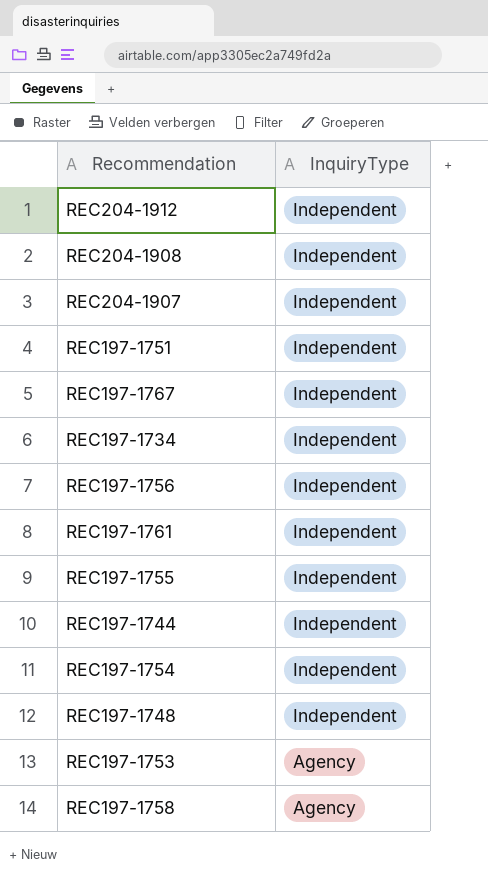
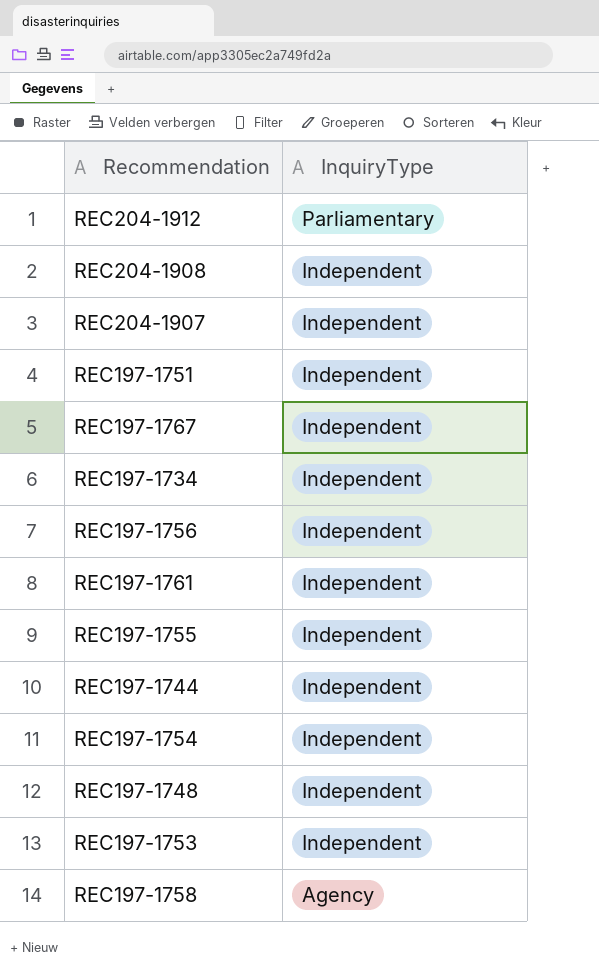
REC204-1912 | InquiryType: Independent -> Parliamentary
REC197-1753 | InquiryType: Agency -> Independent

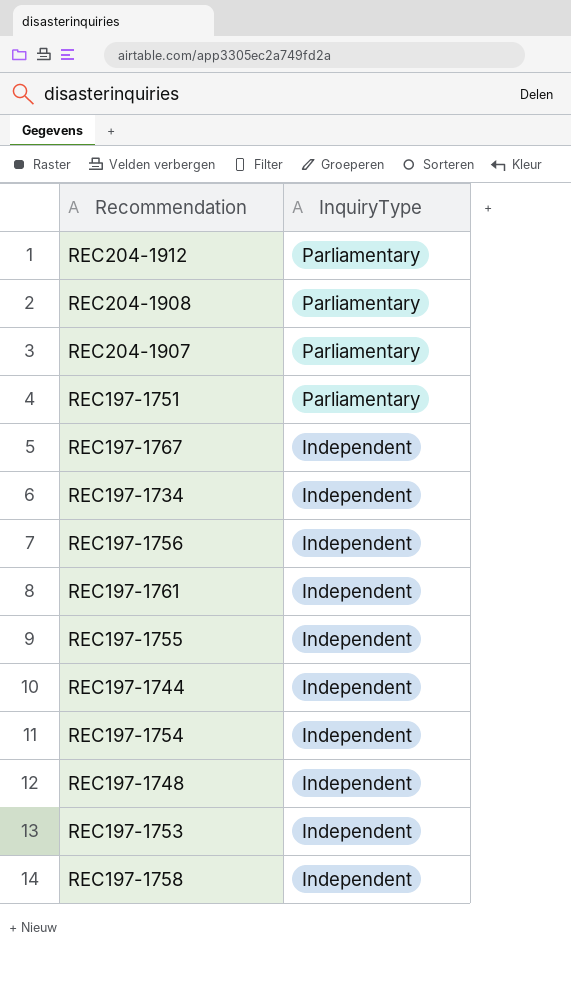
REC204-1908 | InquiryType: Independent -> Parliamentary
REC204-1907 | InquiryType: Independent -> Parliamentary
REC197-1751 | InquiryType: Independent -> Parliamentary
REC197-1758 | InquiryType: Agency -> Independent

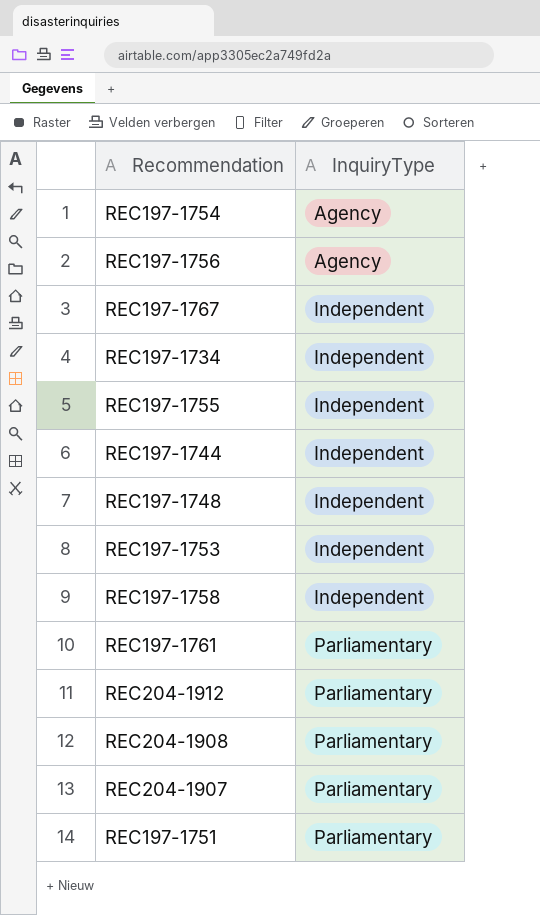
row order: InquiryType descending -> InquiryType ascending
REC197-1754 | InquiryType: Independent -> Agency
REC197-1756 | InquiryType: Independent -> Agency
REC197-1761 | InquiryType: Independent -> Parliamentary

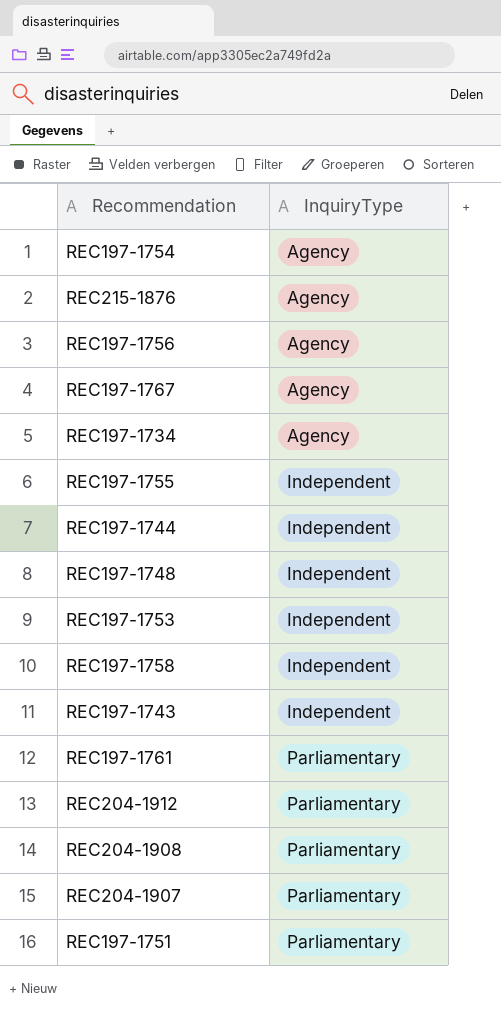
row REC215-1876: none -> Agency
REC197-1767 | InquiryType: Independent -> Agency
REC197-1734 | InquiryType: Independent -> Agency
row REC197-1743: none -> Independent

